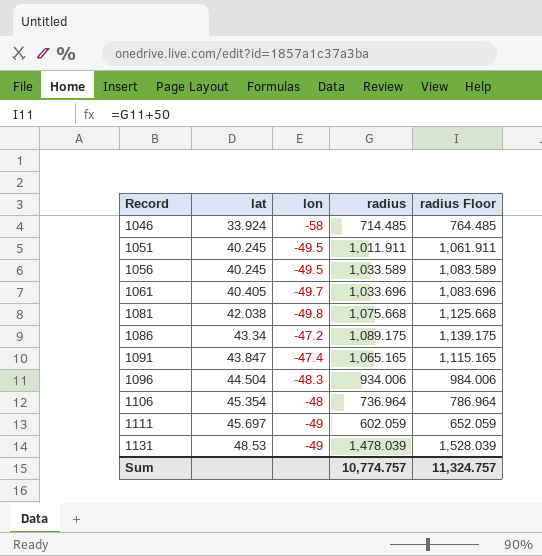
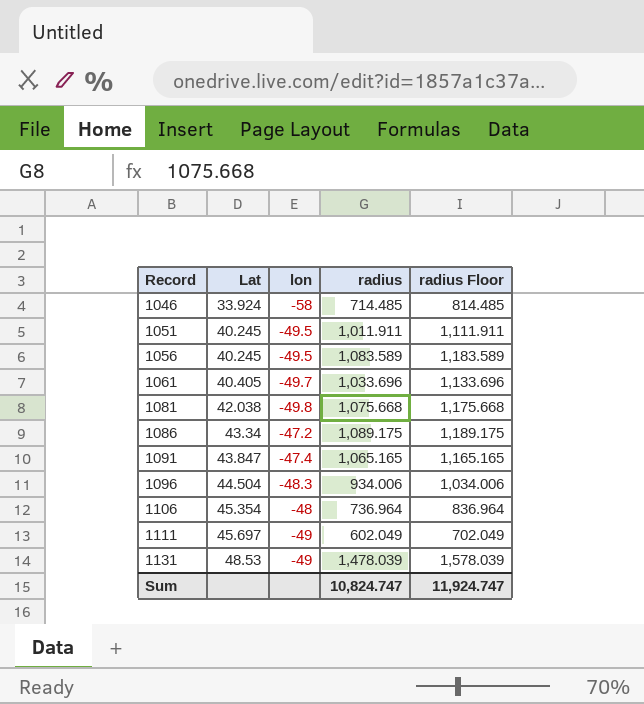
column name: lat -> Lat
column radius Floor | formula: [radius] + 50 -> [radius] + 100
1056 | radius: 1,033.589 -> 1,083.589
1111 | radius: 602.059 -> 602.049
Sum | radius: 10,774.757 -> 10,824.747
Sum | radius Floor: 11,324.757 -> 11,924.747

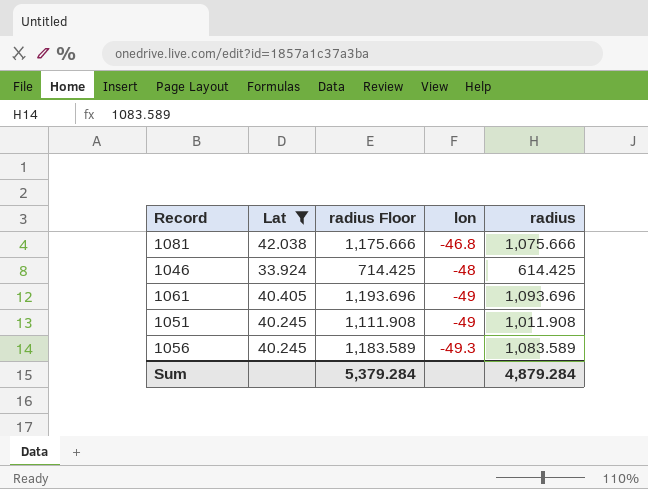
filter: none -> Lat <= 42.038
row order: Record ascending -> lon descending
column radius Floor | position: 5 -> 3
1081 | radius Floor: 1,175.668 -> 1,175.666
1081 | lon: -49.8 -> -46.8
1081 | radius: 1,075.668 -> 1,075.666
1046 | radius Floor: 814.485 -> 714.425
1046 | lon: -58 -> -48
1046 | radius: 714.485 -> 614.425
1061 | radius Floor: 1,133.696 -> 1,193.696
1061 | lon: -49.7 -> -49
1061 | radius: 1,033.696 -> 1,093.696
1051 | radius Floor: 1,111.911 -> 1,111.908
1051 | lon: -49.5 -> -49
1051 | radius: 1,011.911 -> 1,011.908
1056 | lon: -49.5 -> -49.3
Sum | radius Floor: 11,924.747 -> 5,379.284
Sum | radius: 10,824.747 -> 4,879.284

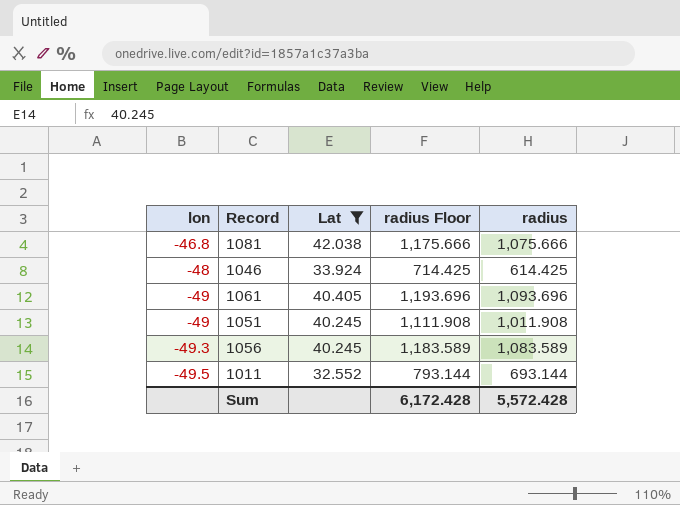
column lon | position: 4 -> 1
row 1011: none -> -49.5 | 32.552 | 793.144 | 693.144
Sum | radius Floor: 5,379.284 -> 6,172.428
Sum | radius: 4,879.284 -> 5,572.428

